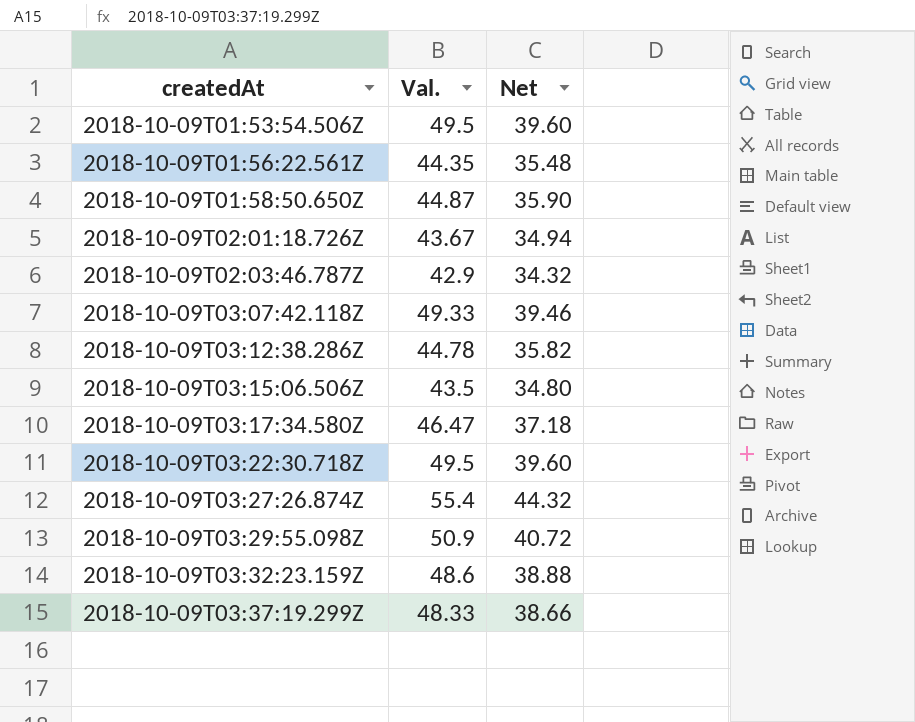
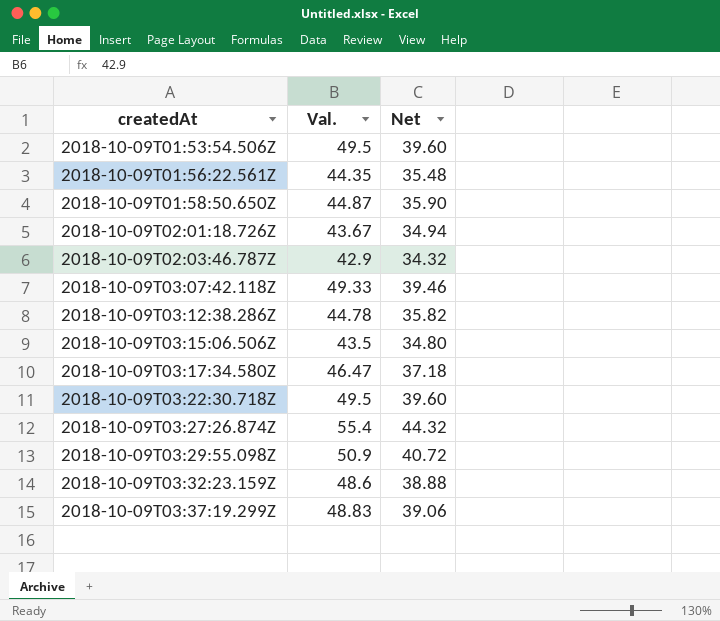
2018-10-09T03:37:19.299Z | Val.: 48.33 -> 48.83
2018-10-09T03:37:19.299Z | Net: 38.66 -> 39.06

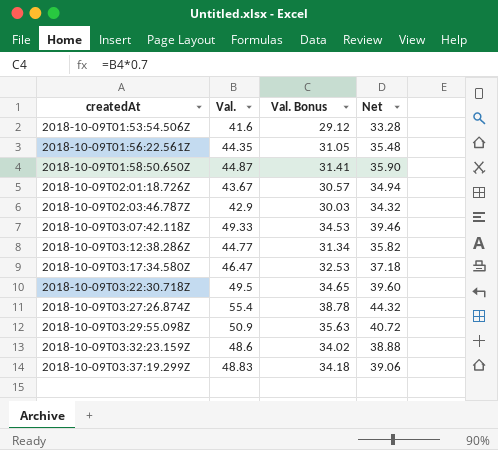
column Val. Bonus | formula: none -> [Val.] * 0.7
row 2018-10-09T03:15:06.506Z: 43.5 | 34.80 -> none
2018-10-09T01:53:54.506Z | Val.: 49.5 -> 41.6
2018-10-09T01:53:54.506Z | Net: 39.60 -> 33.28
2018-10-09T03:12:38.286Z | Val.: 44.78 -> 44.77

